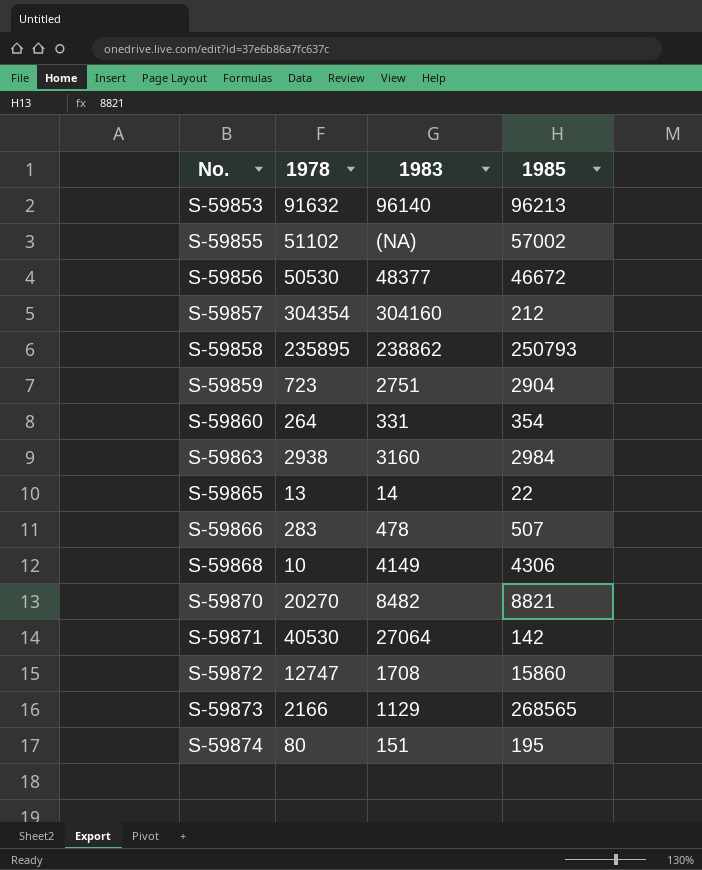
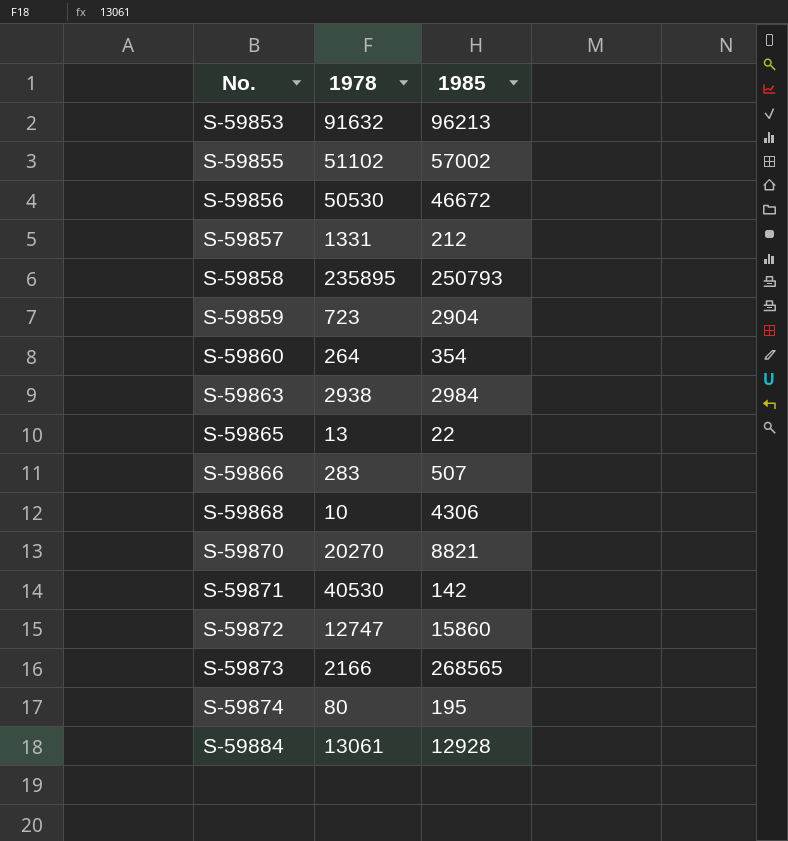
column 1983 | position: 3 -> none
S-59857 | 1978: 304354 -> 1331
row S-59884: none -> 13061 | 12928

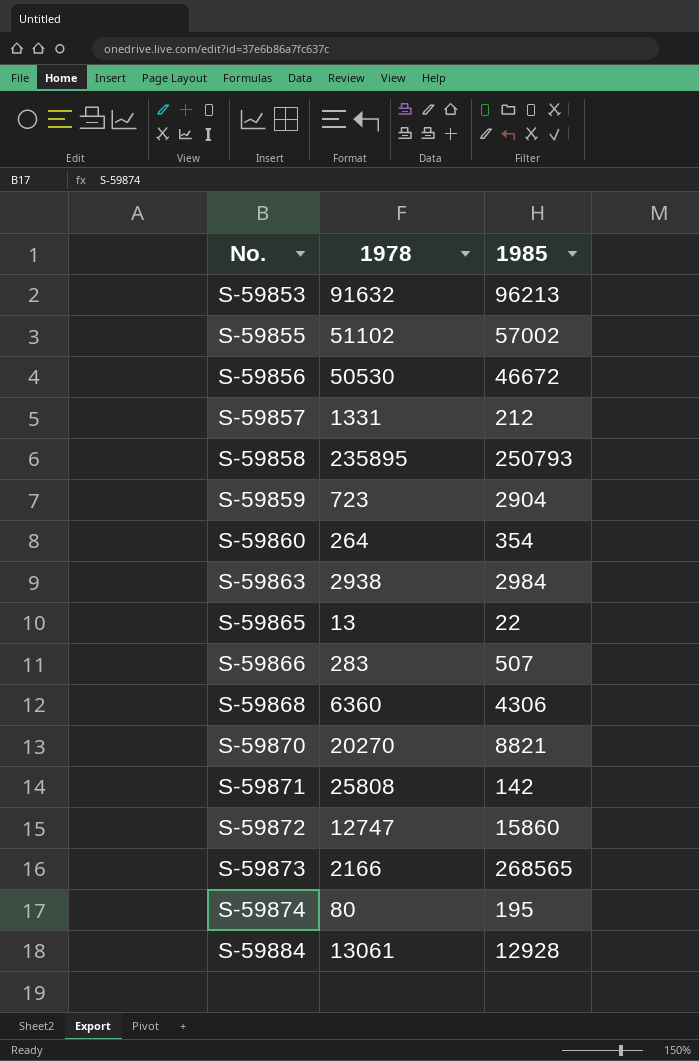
S-59868 | 1978: 10 -> 6360
S-59871 | 1978: 40530 -> 25808

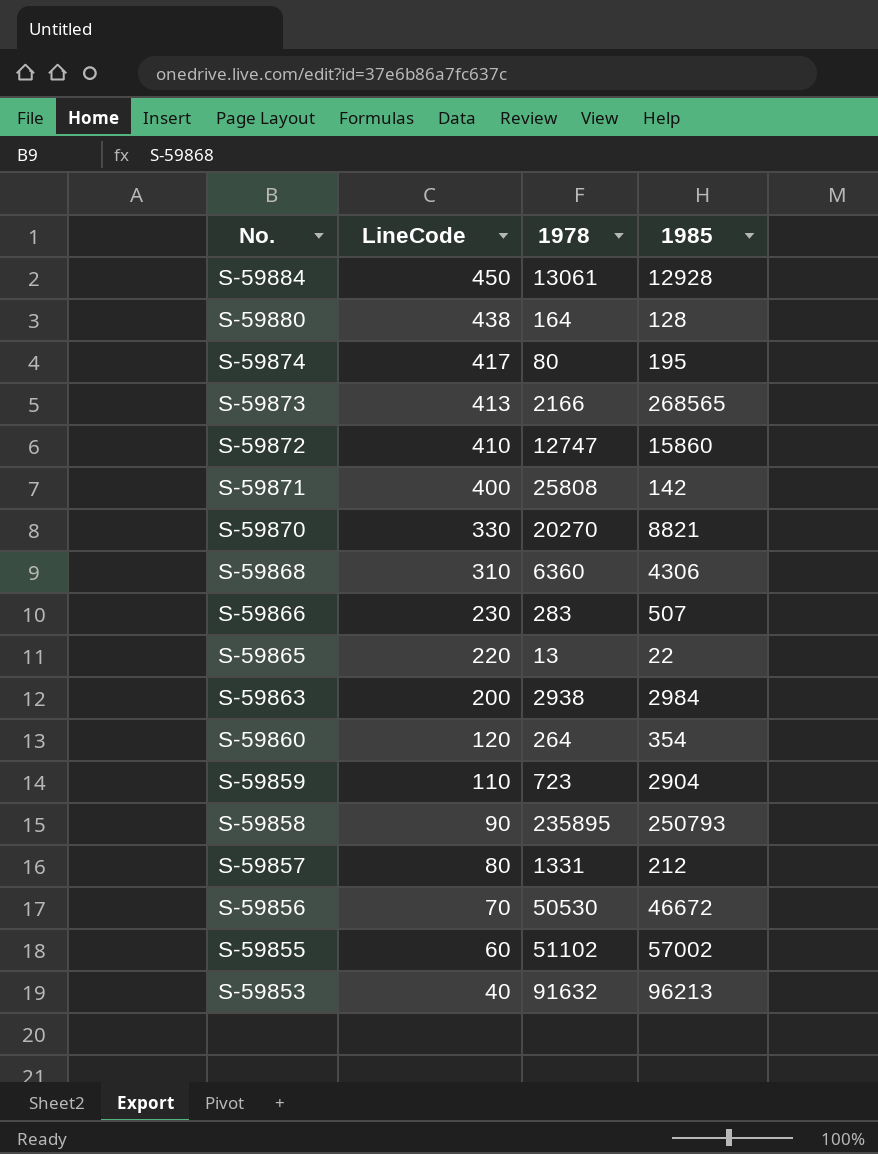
row order: No. ascending -> No. descending
column LineCode | position: none -> 2
row S-59880: none -> 438 | 164 | 128

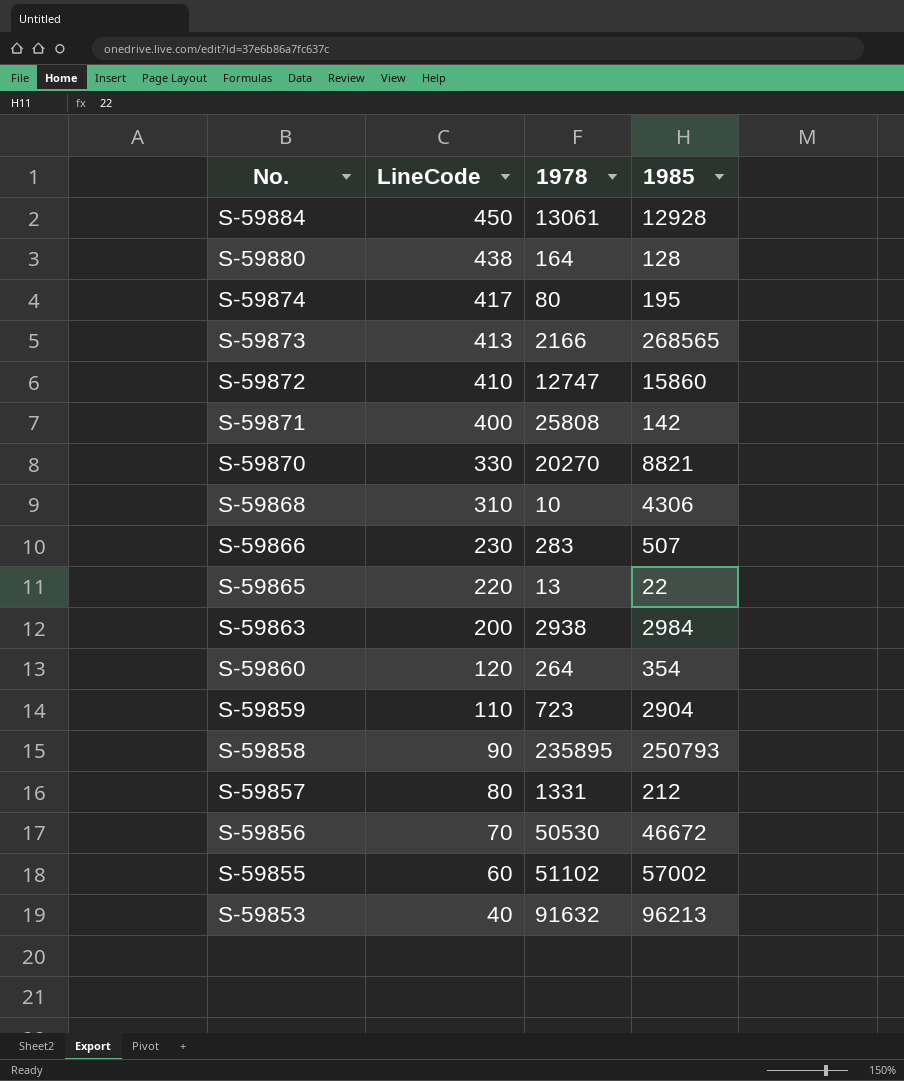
S-59868 | 1978: 6360 -> 10

